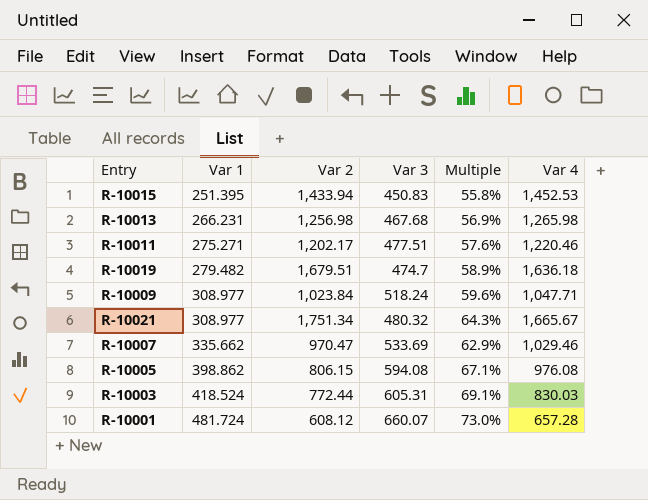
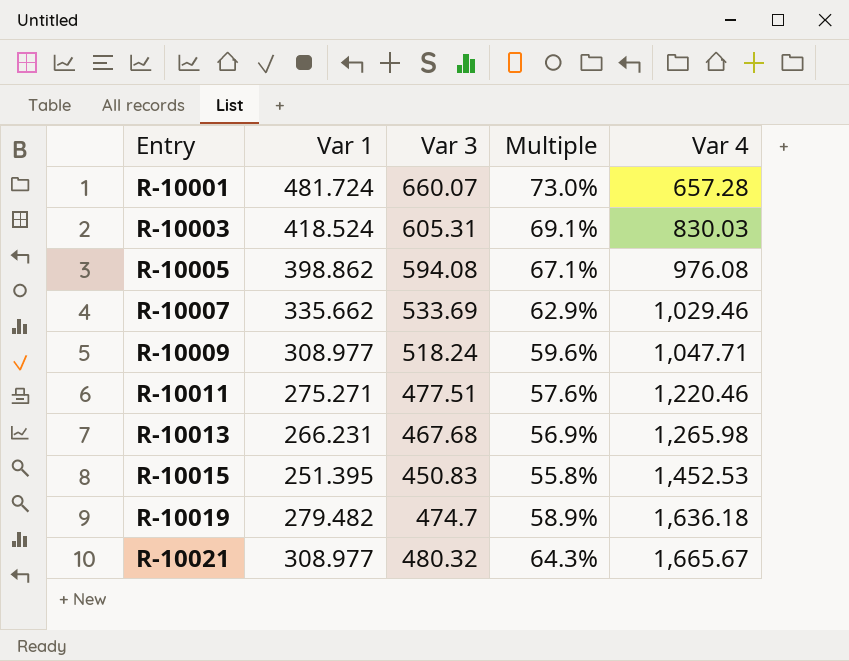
row order: Var 1 ascending -> Entry ascending
column Var 2 | position: 3 -> none

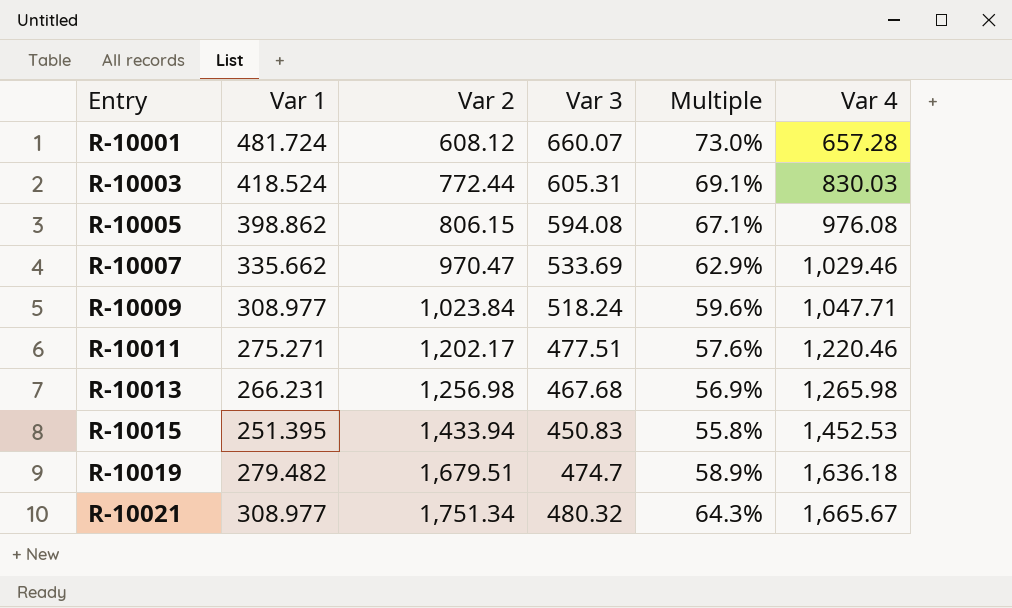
column Var 2 | position: none -> 3

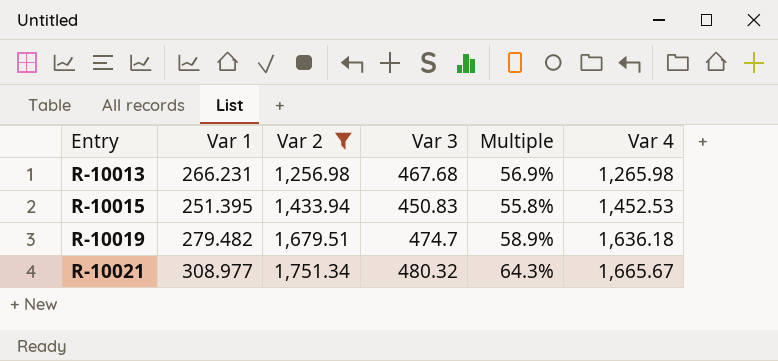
filter: none -> Var 2 >= 1,256.98

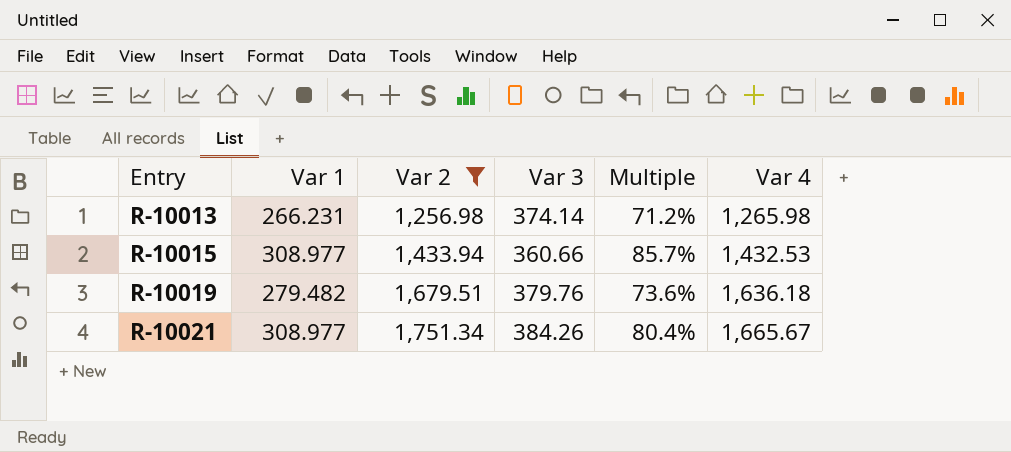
R-10013 | Var 3: 467.68 -> 374.14
R-10013 | Multiple: 56.9% -> 71.2%
R-10015 | Var 1: 251.395 -> 308.977
R-10015 | Var 3: 450.83 -> 360.66
R-10015 | Multiple: 55.8% -> 85.7%
R-10015 | Var 4: 1,452.53 -> 1,432.53
R-10019 | Var 3: 474.7 -> 379.76
R-10019 | Multiple: 58.9% -> 73.6%
R-10021 | Var 3: 480.32 -> 384.26
R-10021 | Multiple: 64.3% -> 80.4%

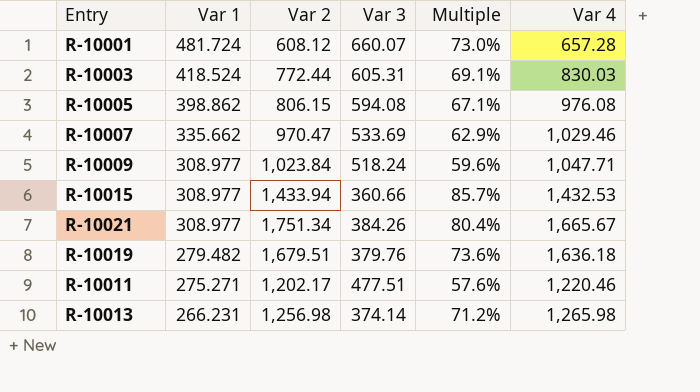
filter: Var 2 >= 1,256.98 -> none
row order: Entry ascending -> Var 1 descending

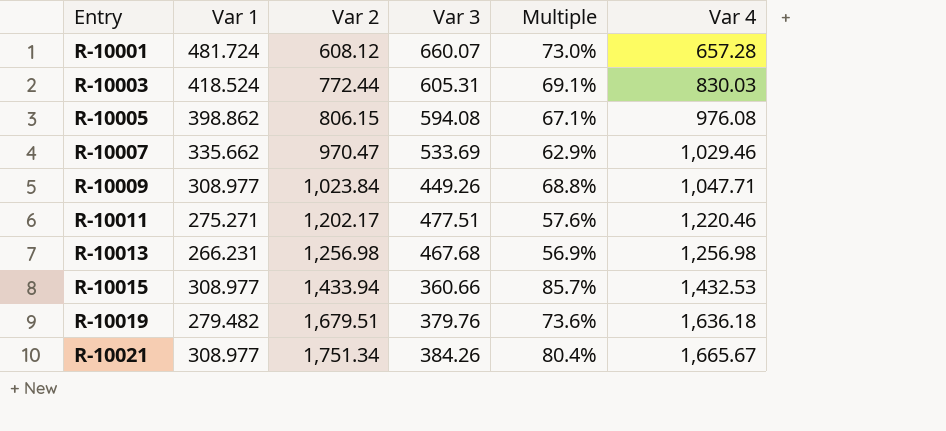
row order: Var 1 descending -> Entry ascending
R-10009 | Var 3: 518.24 -> 449.26
R-10009 | Multiple: 59.6% -> 68.8%
R-10013 | Var 3: 374.14 -> 467.68
R-10013 | Multiple: 71.2% -> 56.9%
R-10013 | Var 4: 1,265.98 -> 1,256.98

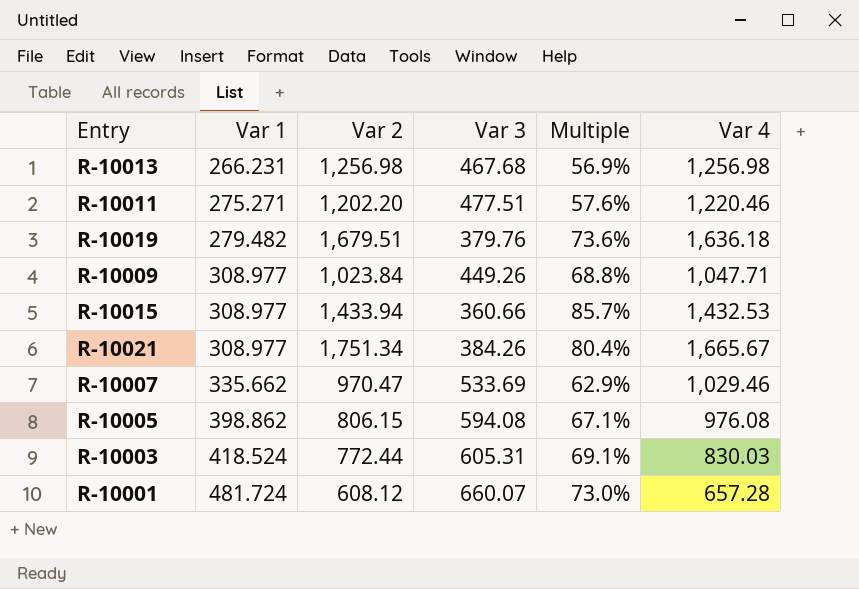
row order: Entry ascending -> Var 1 ascending
R-10011 | Var 2: 1,202.17 -> 1,202.20

